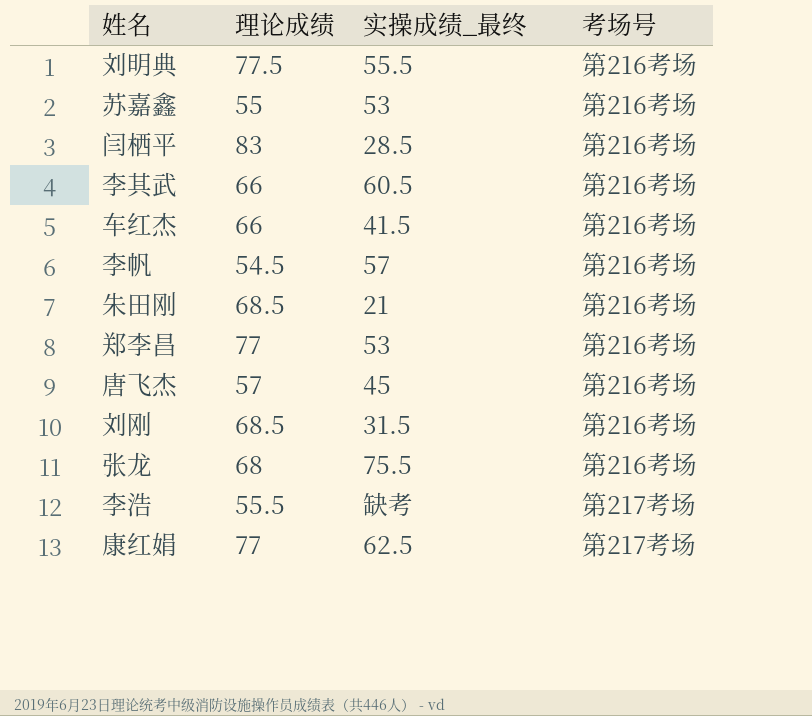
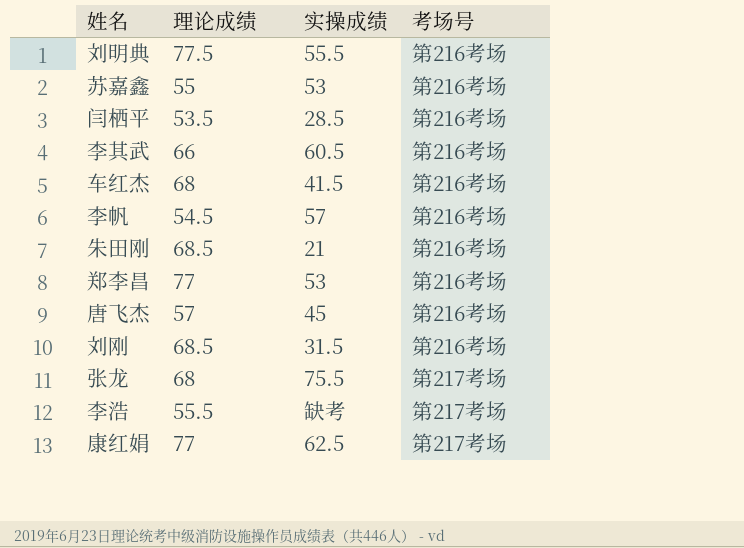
column name: 实操成绩_最终 -> 实操成绩
闫栖平 | 理论成绩: 83 -> 53.5
车红杰 | 理论成绩: 66 -> 68
张龙 | 考场号: 第216考场 -> 第217考场

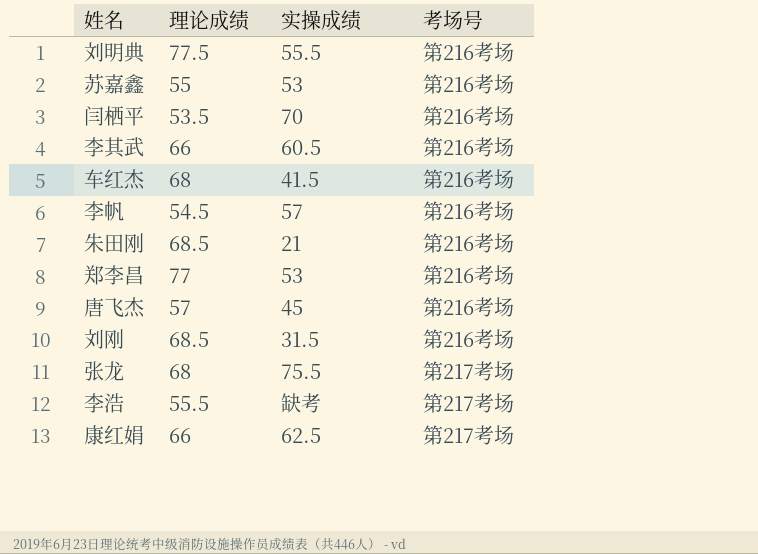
闫栖平 | 实操成绩: 28.5 -> 70
康红娟 | 理论成绩: 77 -> 66

